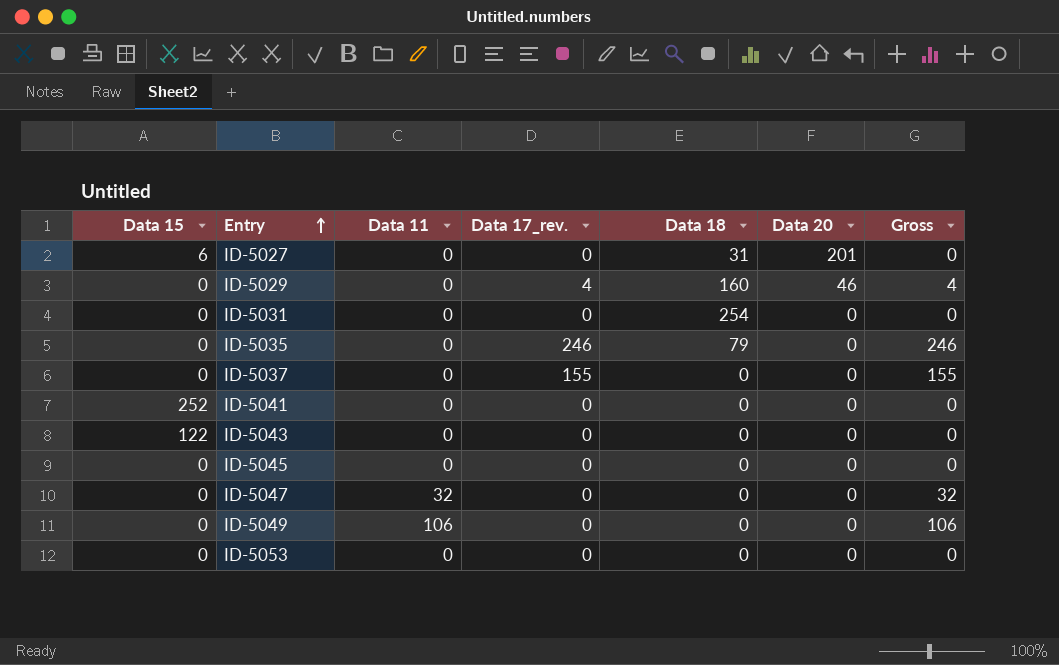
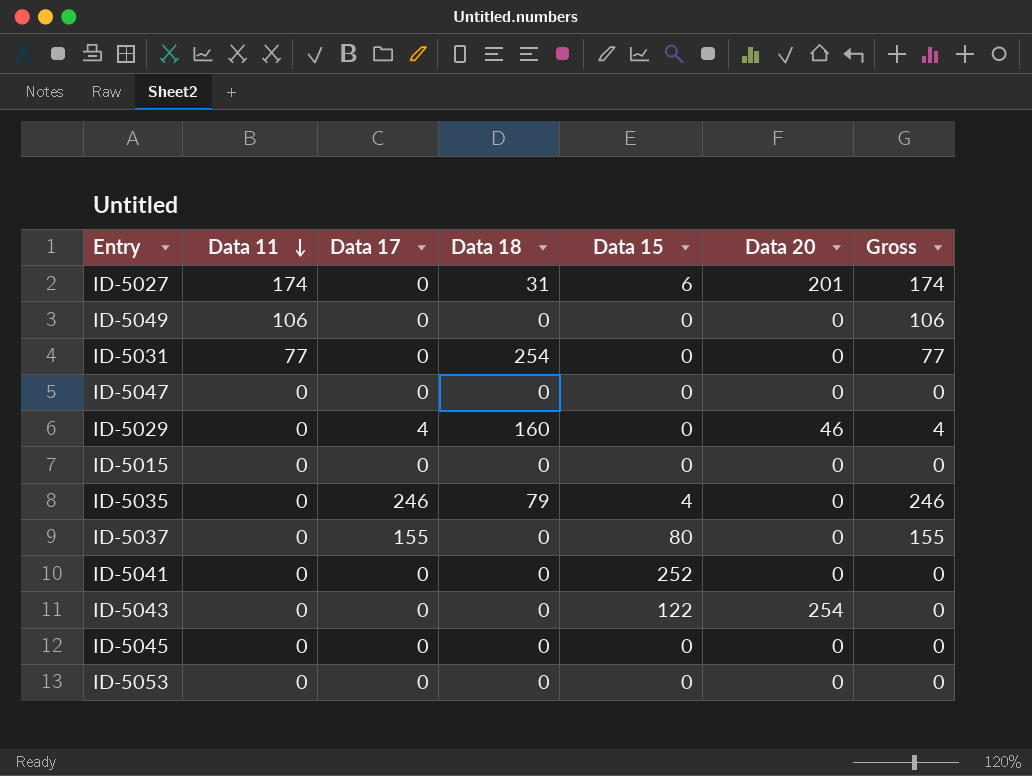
row order: Entry ascending -> Data 11 descending
column name: Data 17_rev. -> Data 17
column Data 15 | position: 1 -> 5
ID-5027 | Data 11: 0 -> 174
ID-5027 | Gross: 0 -> 174
ID-5031 | Data 11: 0 -> 77
ID-5031 | Gross: 0 -> 77
ID-5047 | Data 11: 32 -> 0
ID-5047 | Gross: 32 -> 0
row ID-5015: none -> 0 | 0 | 0 | 0 | 0 | 0
ID-5035 | Data 15: 0 -> 4
ID-5037 | Data 15: 0 -> 80
ID-5043 | Data 20: 0 -> 254

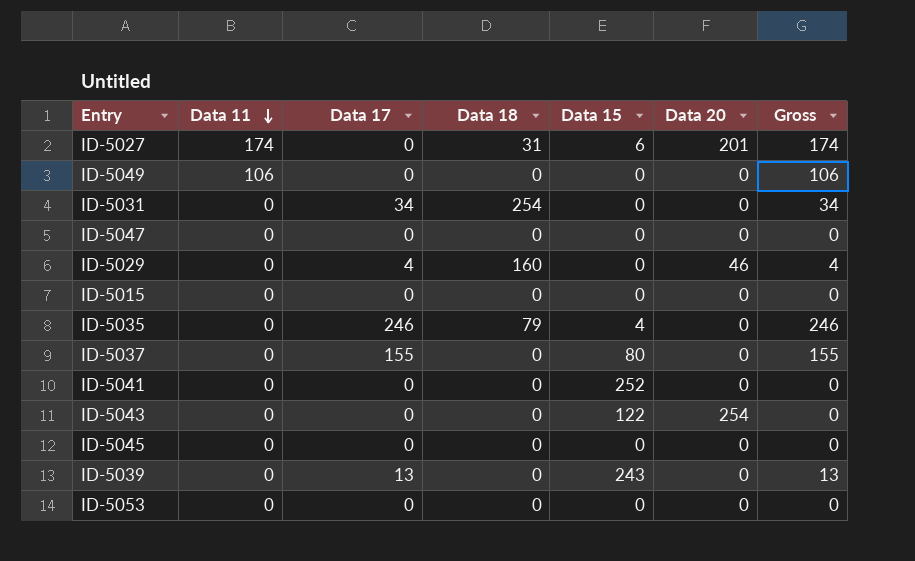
ID-5031 | Data 11: 77 -> 0
ID-5031 | Data 17: 0 -> 34
ID-5031 | Gross: 77 -> 34
row ID-5039: none -> 0 | 13 | 0 | 243 | 0 | 13

